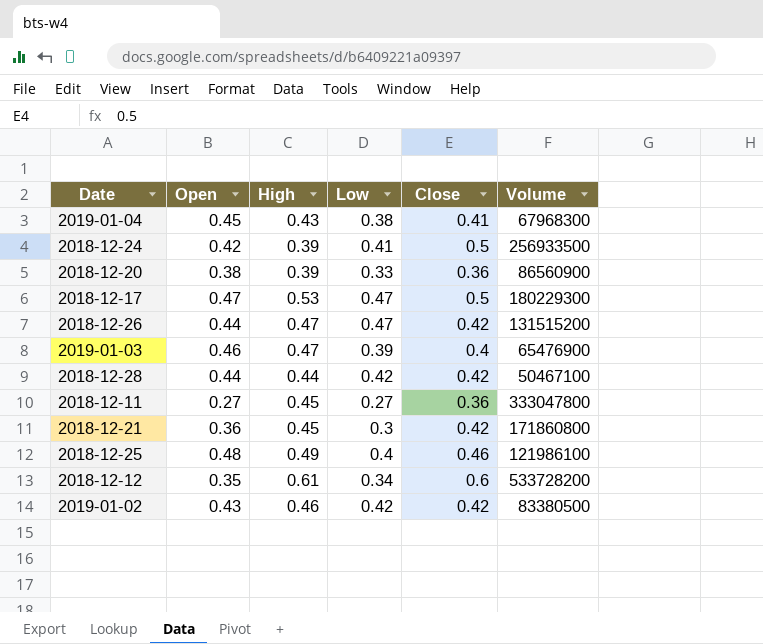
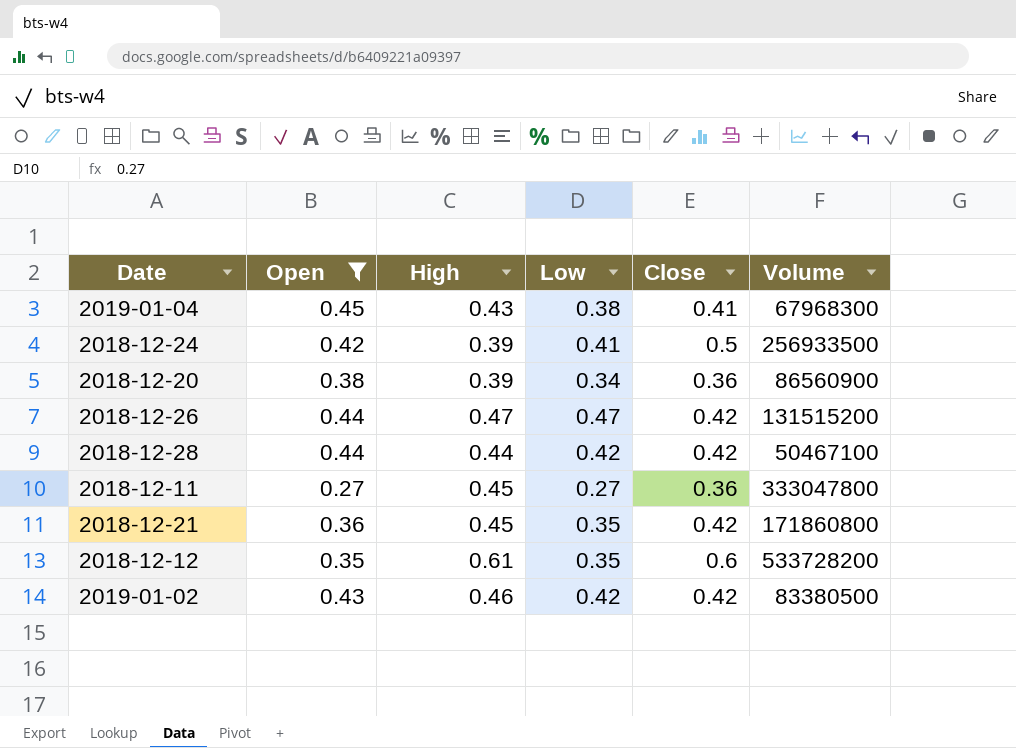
filter: none -> Open <= 0.45
2018-12-20 | Low: 0.33 -> 0.34
2018-12-21 | Low: 0.3 -> 0.35
2018-12-12 | Low: 0.34 -> 0.35

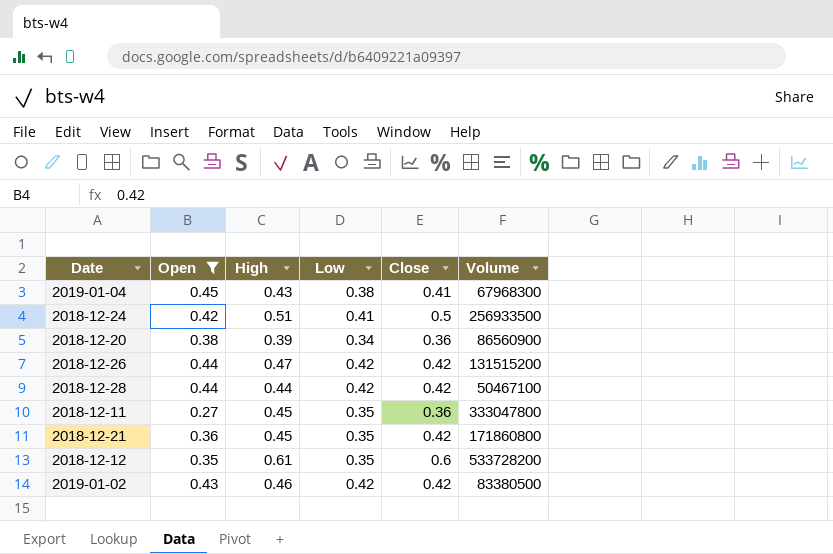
2018-12-24 | High: 0.39 -> 0.51
2018-12-26 | Low: 0.47 -> 0.42
2018-12-11 | Low: 0.27 -> 0.35

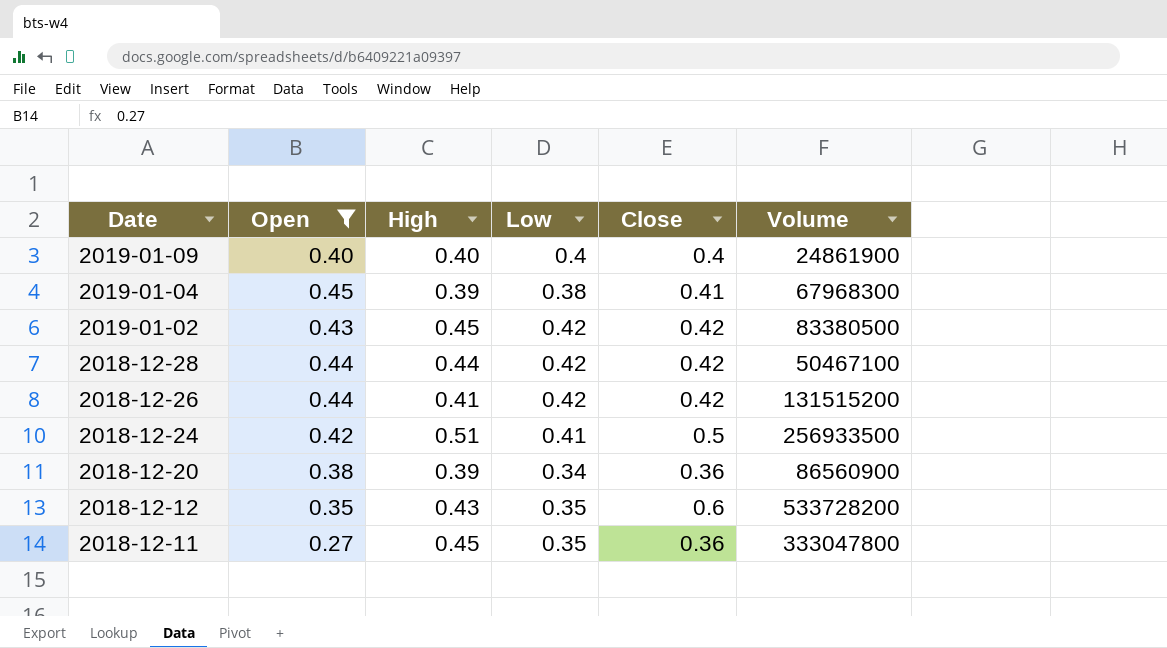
row order: none -> Date descending
row 2018-12-21: 0.36 | 0.45 | 0.35 | 0.42 | 171860800 -> none
row 2019-01-09: none -> 0.40 | 0.40 | 0.4 | 0.4 | 24861900
2019-01-04 | High: 0.43 -> 0.39
2019-01-02 | High: 0.46 -> 0.45
2018-12-26 | High: 0.47 -> 0.41
2018-12-12 | High: 0.61 -> 0.43

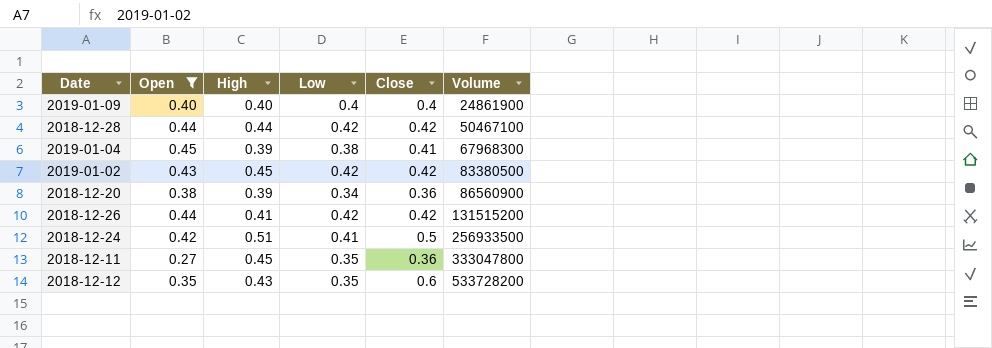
row order: Date descending -> Volume ascending

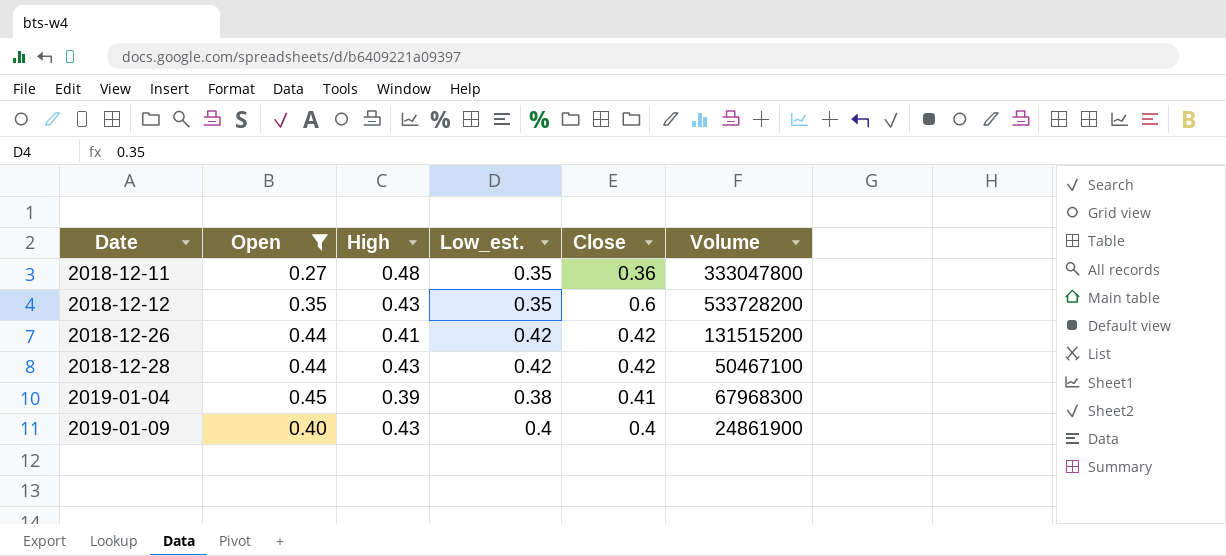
row order: Volume ascending -> Date ascending
column name: Low -> Low_est.
row 2019-01-02: 0.43 | 0.45 | 0.42 | 0.42 | 83380500 -> none
row 2018-12-20: 0.38 | 0.39 | 0.34 | 0.36 | 86560900 -> none
row 2018-12-24: 0.42 | 0.51 | 0.41 | 0.5 | 256933500 -> none
2018-12-11 | High: 0.45 -> 0.48
2018-12-28 | High: 0.44 -> 0.43
2019-01-09 | High: 0.40 -> 0.43

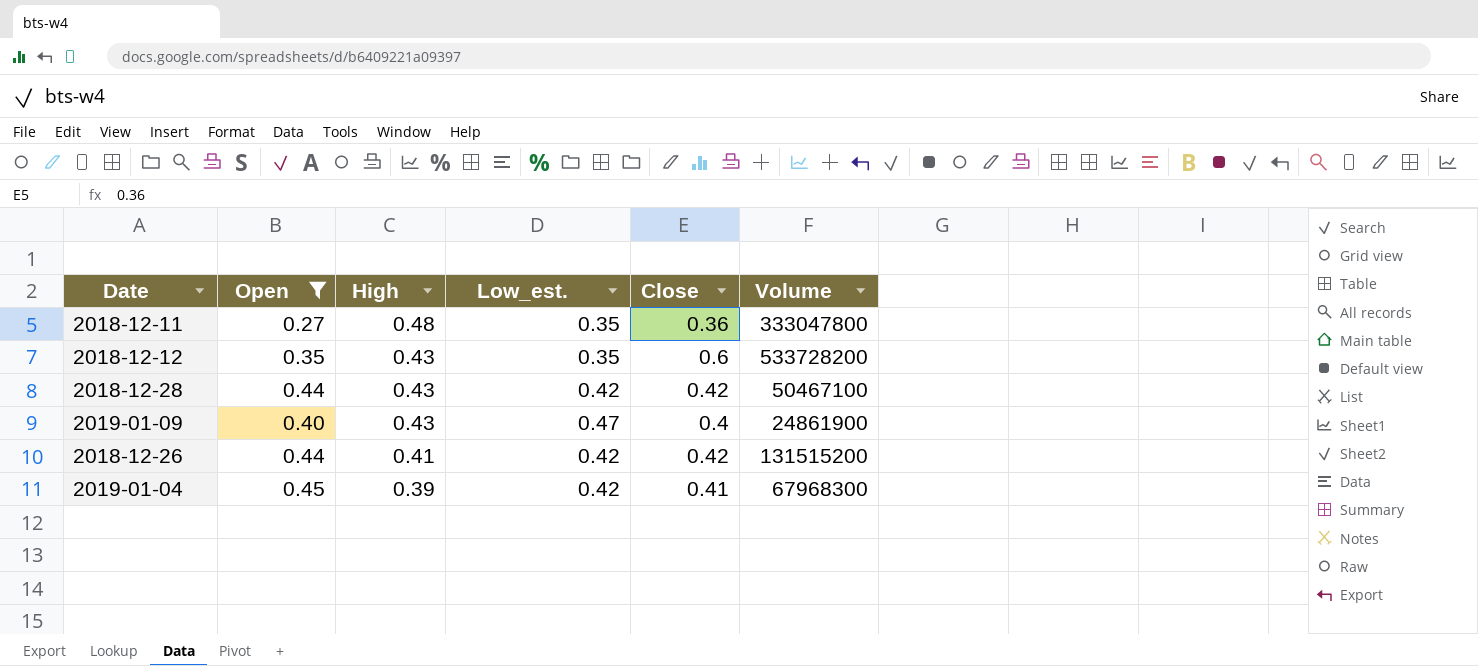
row order: Date ascending -> High descending
2019-01-09 | Low_est.: 0.4 -> 0.47
2019-01-04 | Low_est.: 0.38 -> 0.42

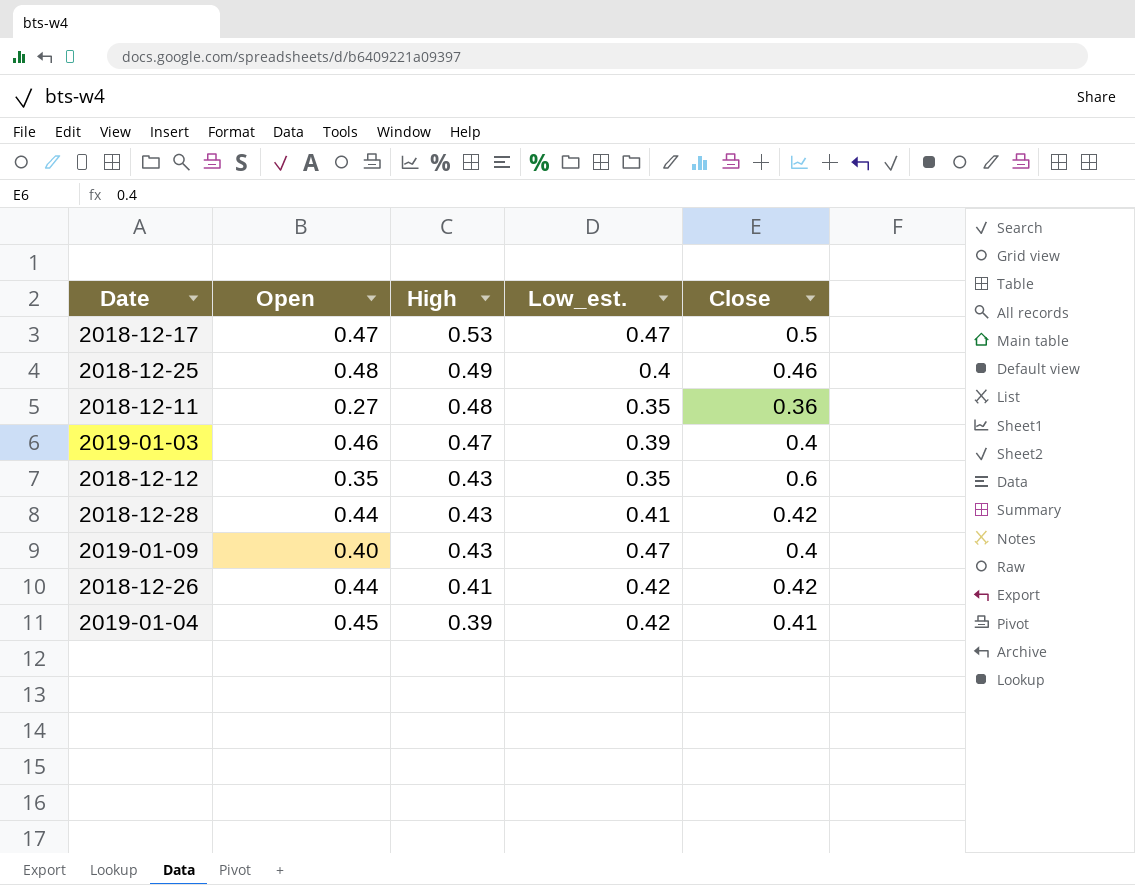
filter: Open <= 0.45 -> none
column Volume | position: 6 -> none
2018-12-28 | Low_est.: 0.42 -> 0.41

